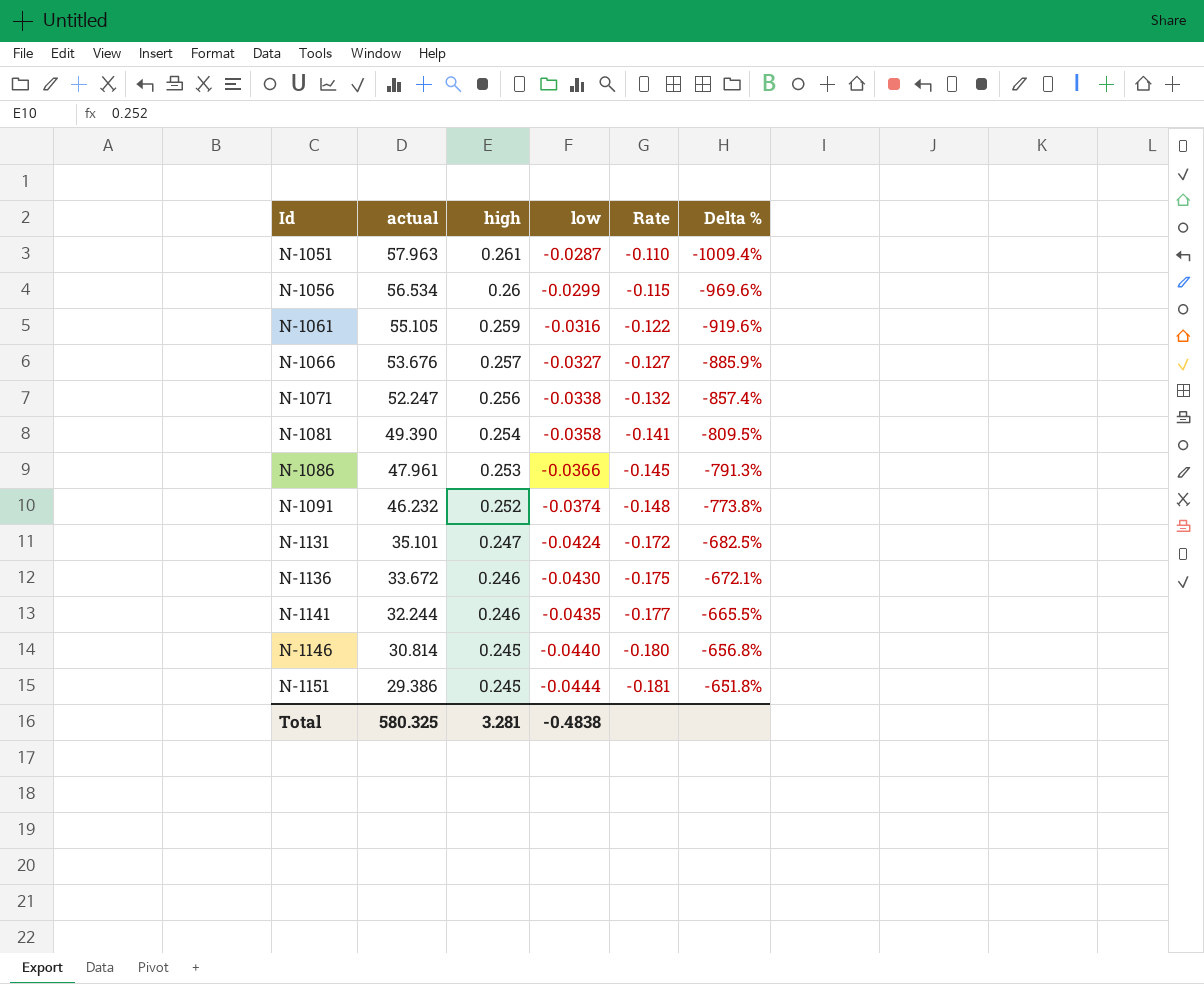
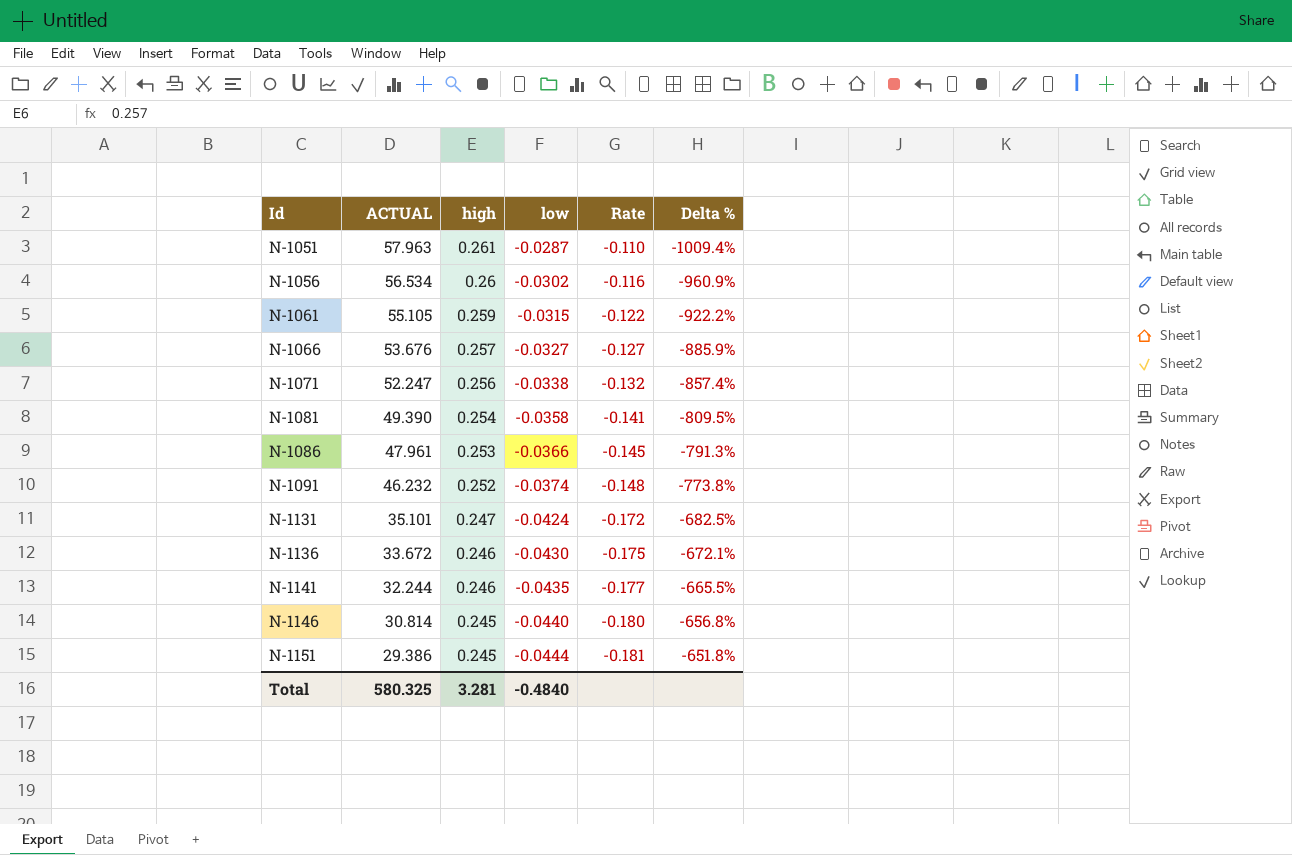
column name: actual -> ACTUAL
N-1056 | low: -0.0299 -> -0.0302
N-1056 | Rate: -0.115 -> -0.116
N-1056 | Delta %: -969.6% -> -960.9%
N-1061 | low: -0.0316 -> -0.0315
N-1061 | Delta %: -919.6% -> -922.2%
Total | low: -0.4838 -> -0.4840

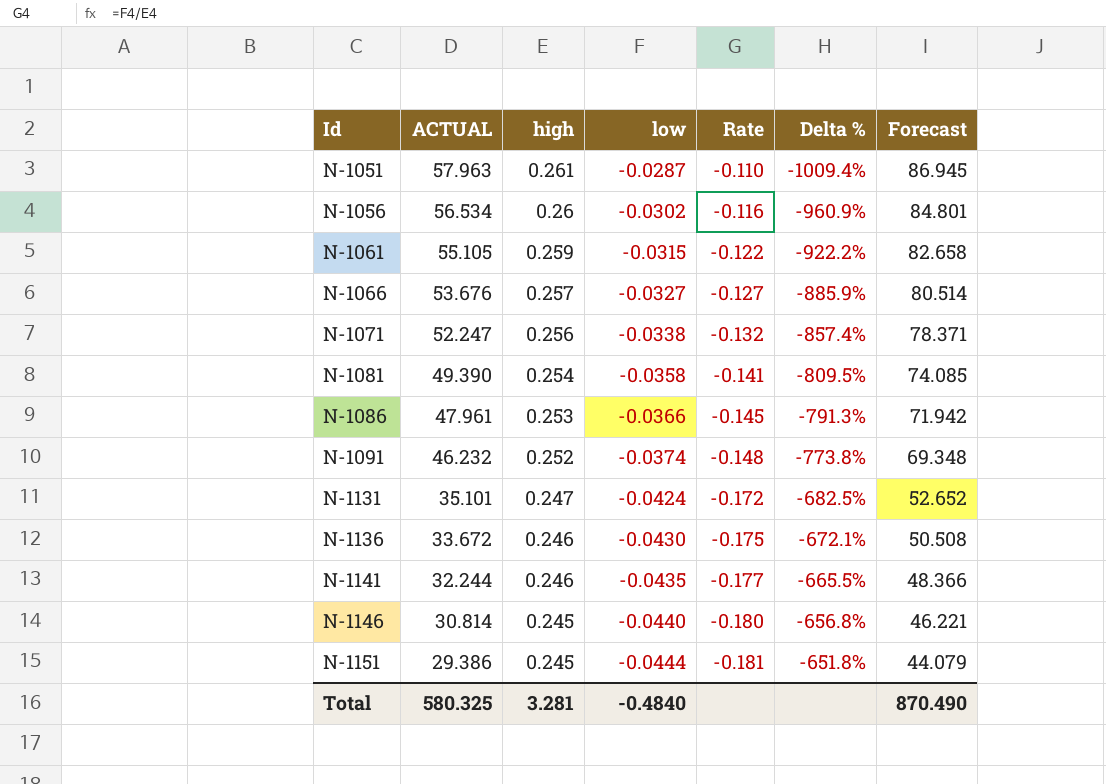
column Forecast | formula: none -> [ACTUAL] * 1.5

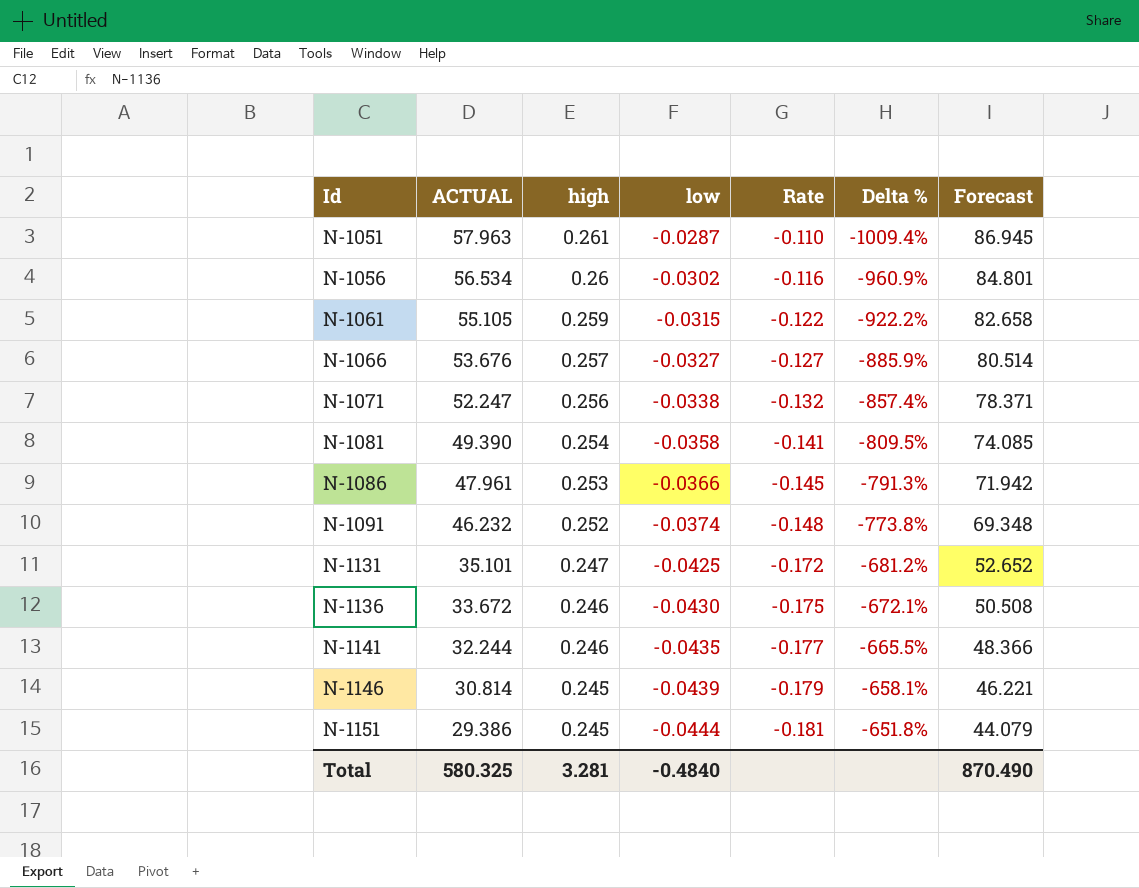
N-1131 | low: -0.0424 -> -0.0425
N-1131 | Delta %: -682.5% -> -681.2%
N-1146 | low: -0.0440 -> -0.0439
N-1146 | Rate: -0.180 -> -0.179
N-1146 | Delta %: -656.8% -> -658.1%

